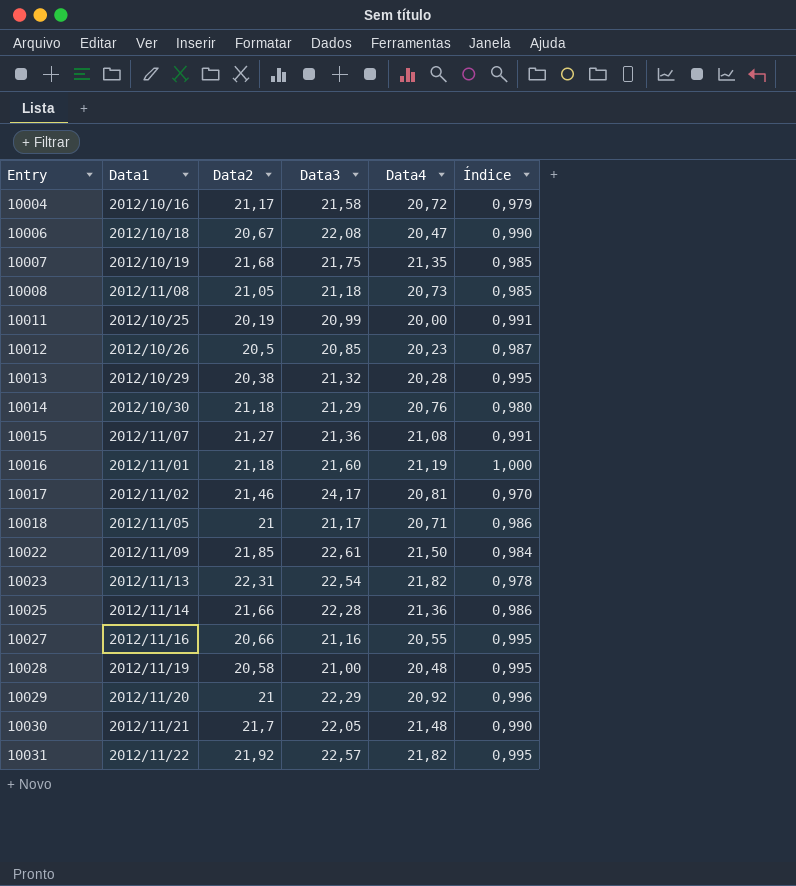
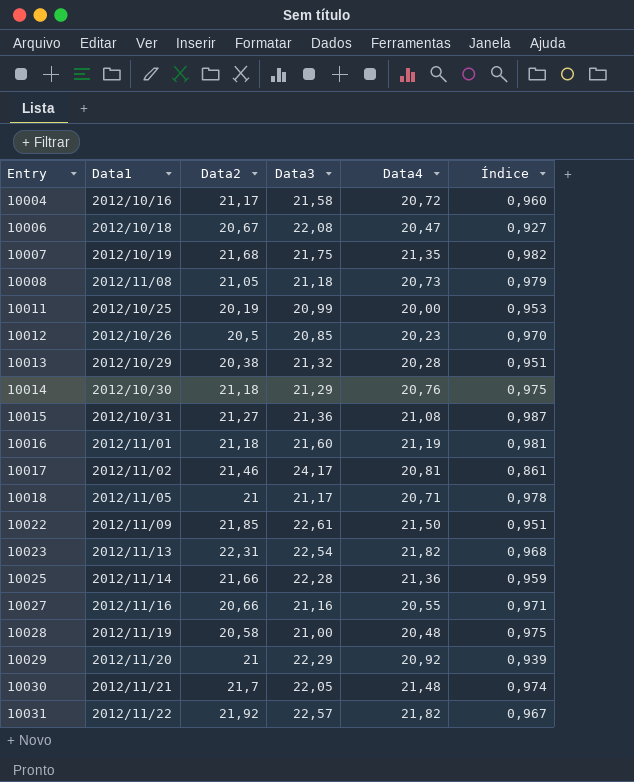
column Índice | formula: [Data4] / [Data2] -> [Data4] / [Data3]
10015 | Data1: 2012/11/07 -> 2012/10/31

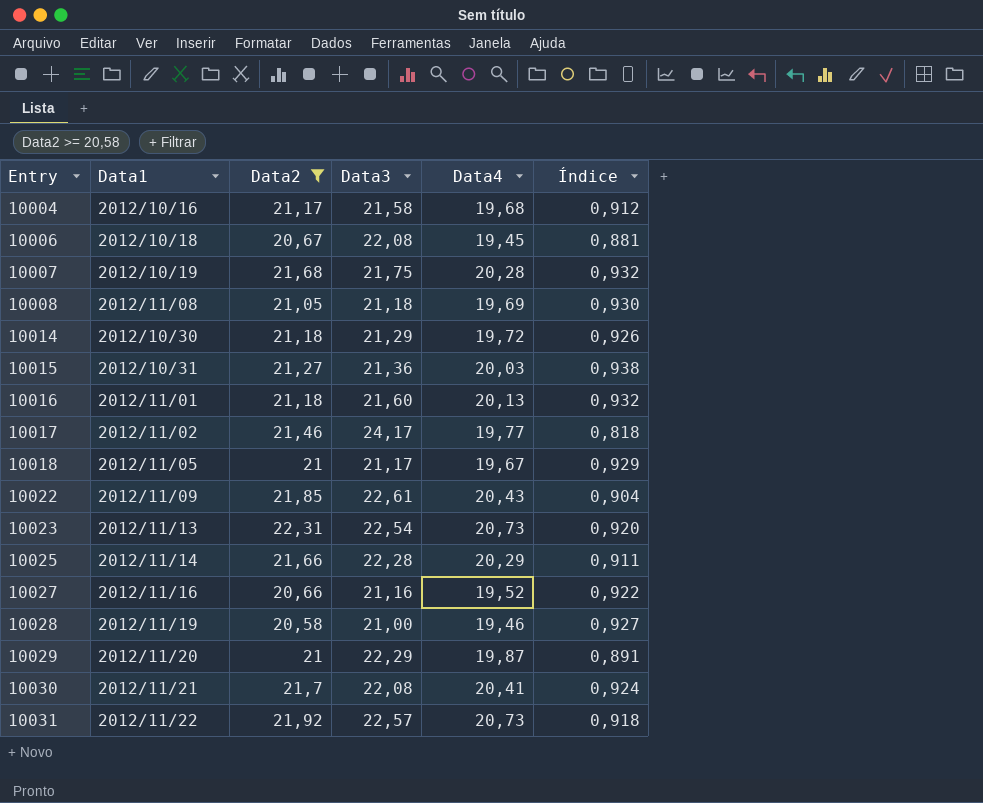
filter: none -> Data2 >= 20,58
10004 | Data4: 20,72 -> 19,68
10004 | Índice: 0,960 -> 0,912
10006 | Data4: 20,47 -> 19,45
10006 | Índice: 0,927 -> 0,881
10007 | Data4: 21,35 -> 20,28
10007 | Índice: 0,982 -> 0,932
10008 | Data4: 20,73 -> 19,69
10008 | Índice: 0,979 -> 0,930
10014 | Data4: 20,76 -> 19,72
10014 | Índice: 0,975 -> 0,926
10015 | Data4: 21,08 -> 20,03
10015 | Índice: 0,987 -> 0,938
10016 | Data4: 21,19 -> 20,13
10016 | Índice: 0,981 -> 0,932
10017 | Data4: 20,81 -> 19,77
10017 | Índice: 0,861 -> 0,818
10018 | Data4: 20,71 -> 19,67
10018 | Índice: 0,978 -> 0,929
10022 | Data4: 21,50 -> 20,43
10022 | Índice: 0,951 -> 0,904
10023 | Data4: 21,82 -> 20,73
10023 | Índice: 0,968 -> 0,920
10025 | Data4: 21,36 -> 20,29
10025 | Índice: 0,959 -> 0,911
10027 | Data4: 20,55 -> 19,52
10027 | Índice: 0,971 -> 0,922
10028 | Data4: 20,48 -> 19,46
10028 | Índice: 0,975 -> 0,927
10029 | Data4: 20,92 -> 19,87
10029 | Índice: 0,939 -> 0,891
10030 | Data3: 22,05 -> 22,08
10030 | Data4: 21,48 -> 20,41
10030 | Índice: 0,974 -> 0,924
10031 | Data4: 21,82 -> 20,73
10031 | Índice: 0,967 -> 0,918

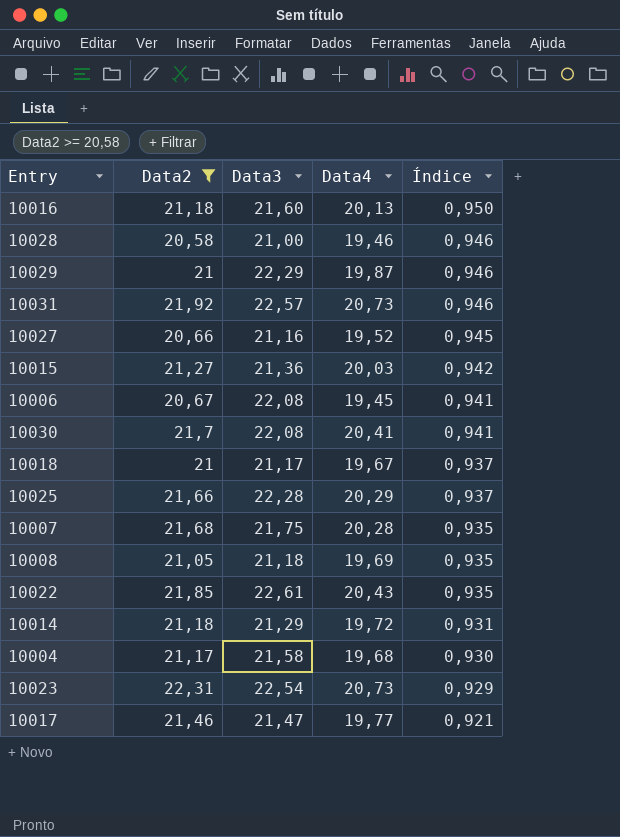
row order: Entry ascending -> Índice descending
column Data1 | position: 2 -> none
column Índice | formula: [Data4] / [Data3] -> [Data4] / [Data2]
10017 | Data3: 24,17 -> 21,47

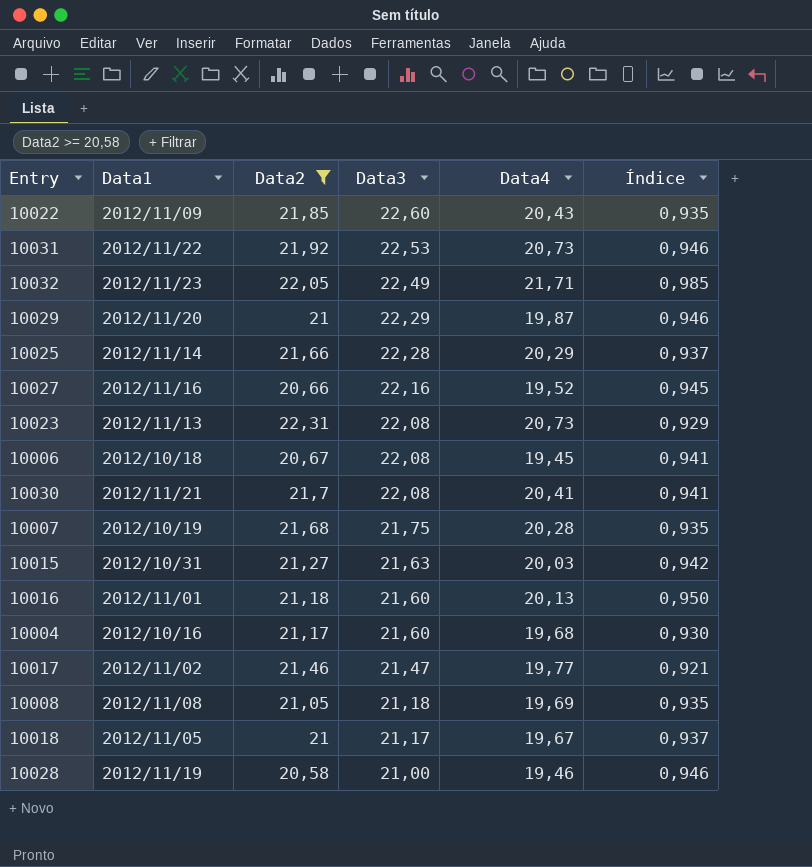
row order: Índice descending -> Data3 descending
column Data1 | position: none -> 2
row 10014: 21,18 | 21,29 | 19,72 | 0,931 -> none
10022 | Data3: 22,61 -> 22,60
10031 | Data3: 22,57 -> 22,53
row 10032: none -> 2012/11/23 | 22,05 | 22,49 | 21,71 | 0,985
10027 | Data3: 21,16 -> 22,16
10023 | Data3: 22,54 -> 22,08
10015 | Data3: 21,36 -> 21,63
10004 | Data3: 21,58 -> 21,60

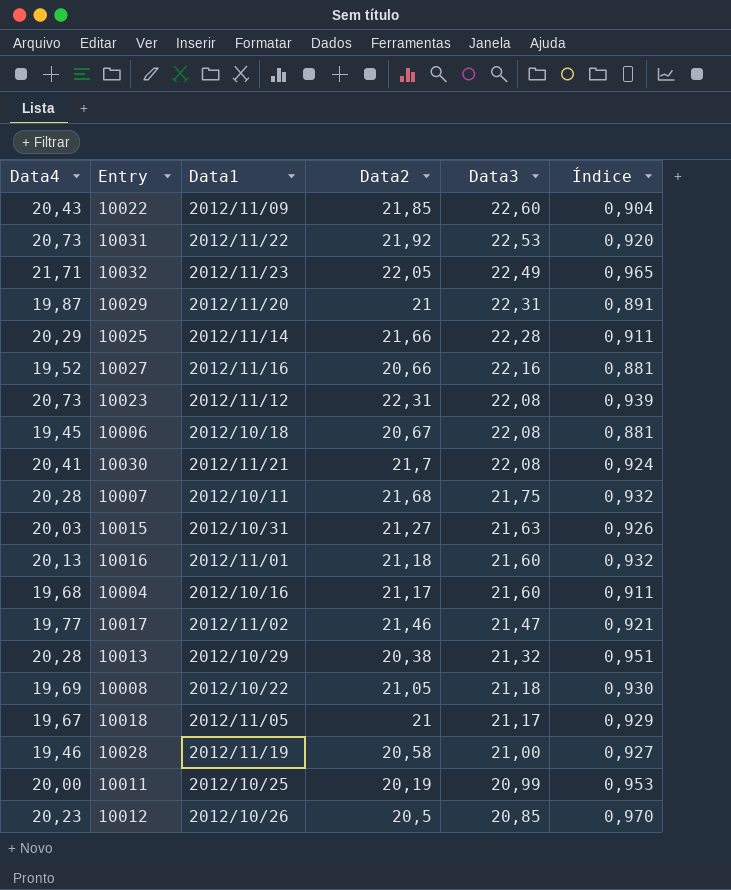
filter: Data2 >= 20,58 -> none
column Data4 | position: 5 -> 1
column Índice | formula: [Data4] / [Data2] -> [Data4] / [Data3]
10029 | Data3: 22,29 -> 22,31
10023 | Data1: 2012/11/13 -> 2012/11/12
10007 | Data1: 2012/10/19 -> 2012/10/11
10008 | Data1: 2012/11/08 -> 2012/10/22

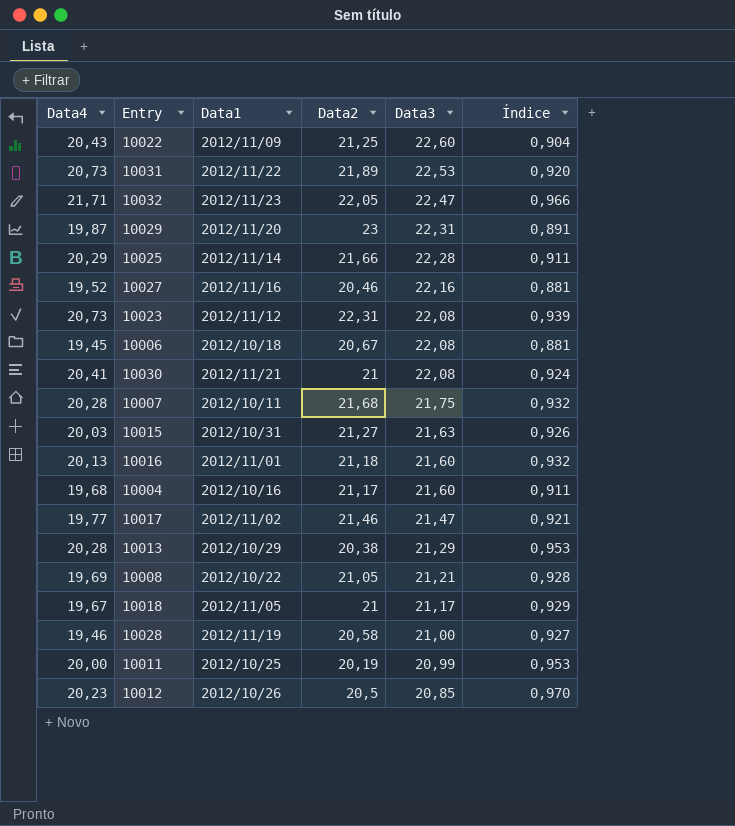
10022 | Data2: 21,85 -> 21,25
10031 | Data2: 21,92 -> 21,89
10032 | Data3: 22,49 -> 22,47
10032 | Índice: 0,965 -> 0,966
10029 | Data2: 21 -> 23
10027 | Data2: 20,66 -> 20,46
10030 | Data2: 21,7 -> 21
10013 | Data3: 21,32 -> 21,29
10013 | Índice: 0,951 -> 0,953
10008 | Data3: 21,18 -> 21,21
10008 | Índice: 0,930 -> 0,928

